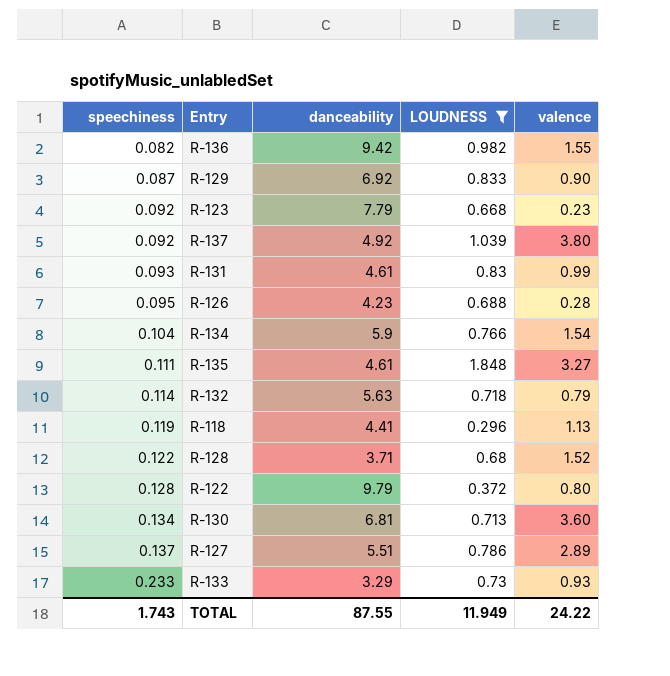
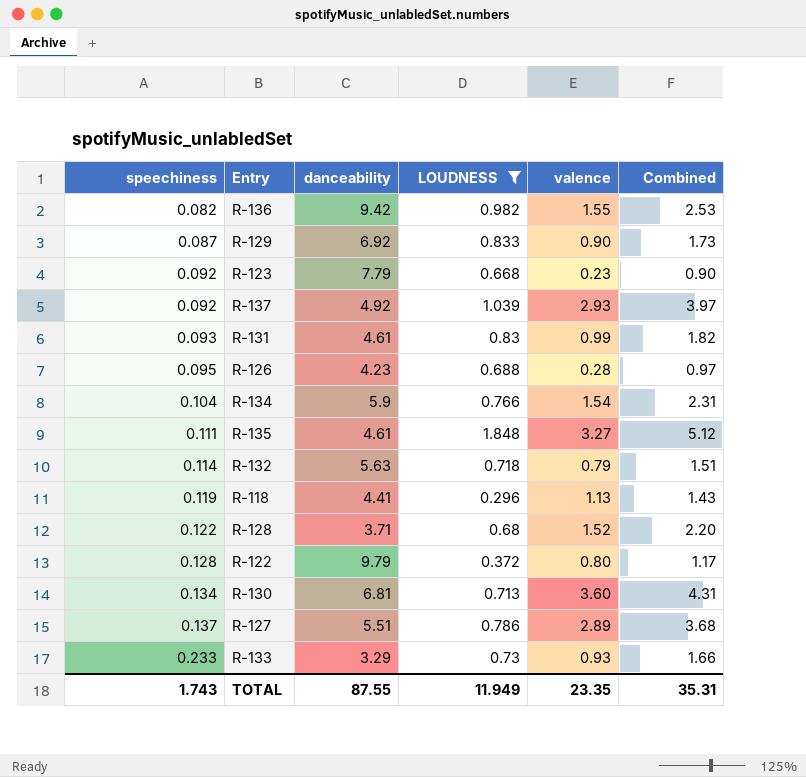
column Combined | formula: none -> [LOUDNESS] + [valence]
R-137 | valence: 3.80 -> 2.93
TOTAL | valence: 24.22 -> 23.35

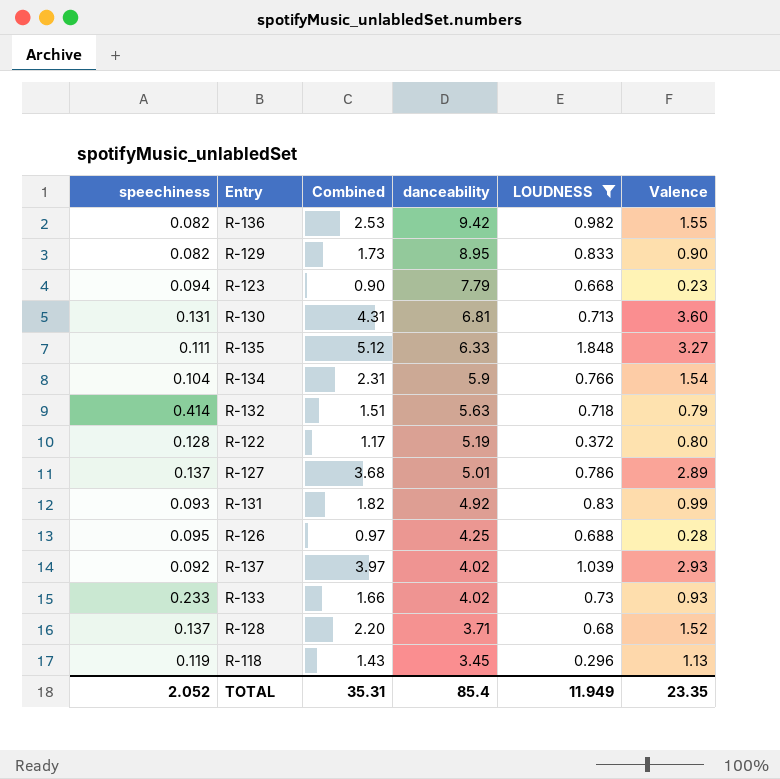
row order: speechiness ascending -> danceability descending
column Combined | position: 6 -> 3
column name: valence -> Valence
R-129 | speechiness: 0.087 -> 0.082
R-129 | danceability: 6.92 -> 8.95
R-123 | speechiness: 0.092 -> 0.094
R-130 | speechiness: 0.134 -> 0.131
R-135 | danceability: 4.61 -> 6.33
R-132 | speechiness: 0.114 -> 0.414
R-122 | danceability: 9.79 -> 5.19
R-127 | danceability: 5.51 -> 5.01
R-131 | danceability: 4.61 -> 4.92
R-126 | danceability: 4.23 -> 4.25
R-137 | danceability: 4.92 -> 4.02
R-133 | danceability: 3.29 -> 4.02
R-128 | speechiness: 0.122 -> 0.137
R-118 | danceability: 4.41 -> 3.45
TOTAL | speechiness: 1.743 -> 2.052
TOTAL | danceability: 87.55 -> 85.4

